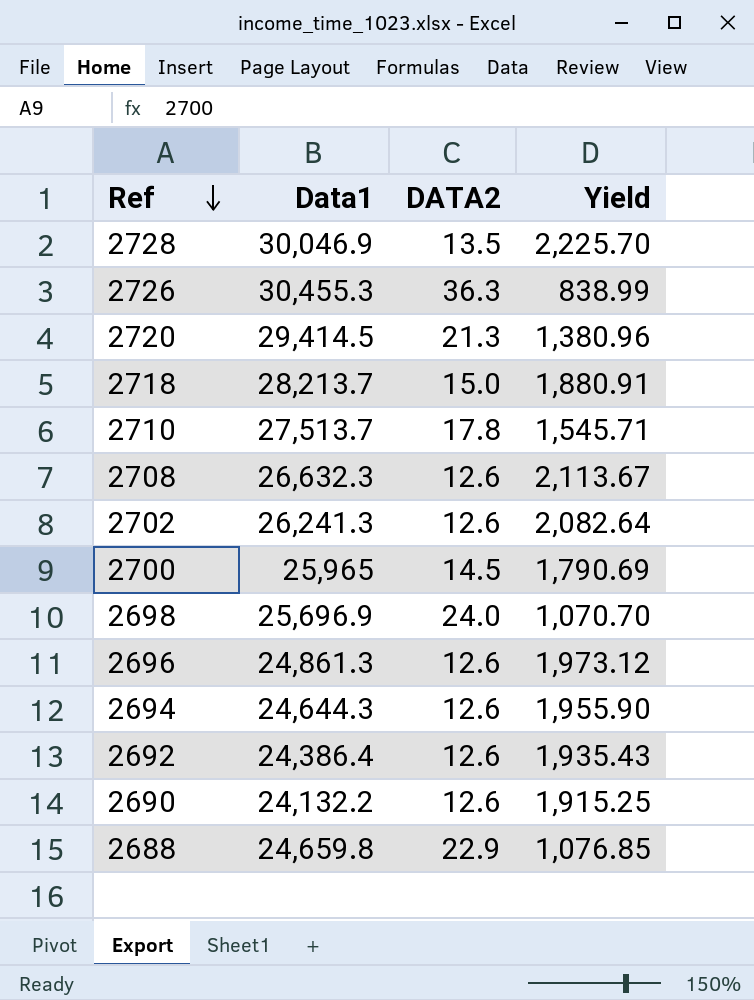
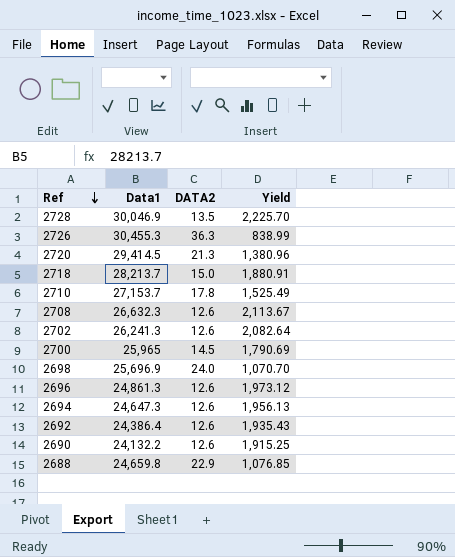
2710 | Data1: 27,513.7 -> 27,153.7
2710 | Yield: 1,545.71 -> 1,525.49
2694 | Data1: 24,644.3 -> 24,647.3
2694 | Yield: 1,955.90 -> 1,956.13

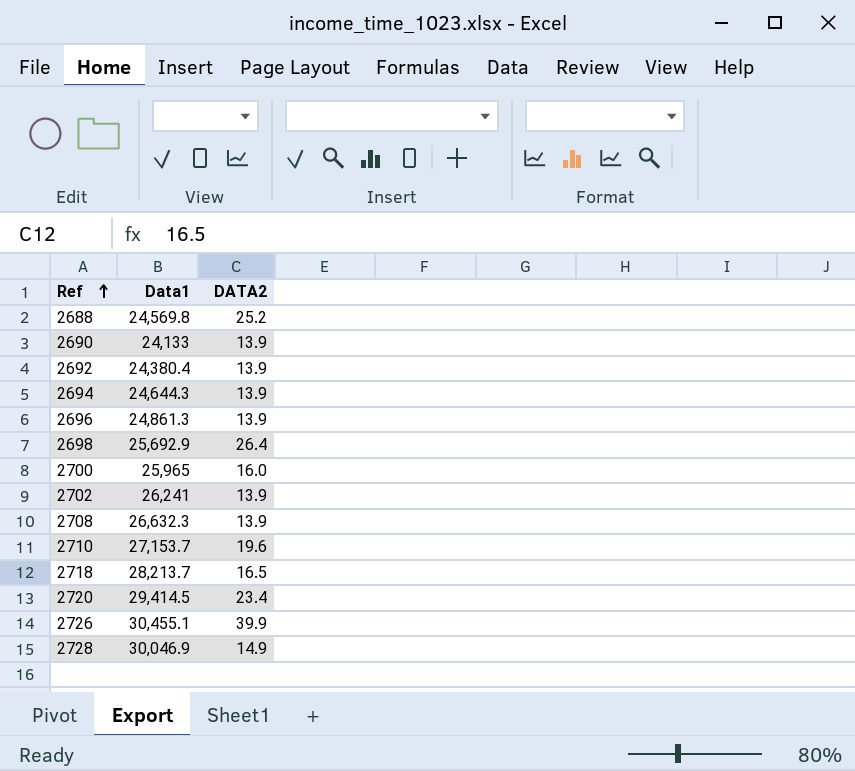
row order: Ref descending -> Ref ascending
column Yield | formula: [Data1] / [DATA2] -> none
2688 | Data1: 24,659.8 -> 24,569.8
2688 | DATA2: 22.9 -> 25.2
2690 | Data1: 24,132.2 -> 24,133
2690 | DATA2: 12.6 -> 13.9
2692 | Data1: 24,386.4 -> 24,380.4
2692 | DATA2: 12.6 -> 13.9
2694 | Data1: 24,647.3 -> 24,644.3
2694 | DATA2: 12.6 -> 13.9
2696 | DATA2: 12.6 -> 13.9
2698 | Data1: 25,696.9 -> 25,692.9
2698 | DATA2: 24.0 -> 26.4
2700 | DATA2: 14.5 -> 16.0
2702 | Data1: 26,241.3 -> 26,241
2702 | DATA2: 12.6 -> 13.9
2708 | DATA2: 12.6 -> 13.9
2710 | DATA2: 17.8 -> 19.6
2718 | DATA2: 15.0 -> 16.5
2720 | DATA2: 21.3 -> 23.4
2726 | Data1: 30,455.3 -> 30,455.1
2726 | DATA2: 36.3 -> 39.9
2728 | DATA2: 13.5 -> 14.9

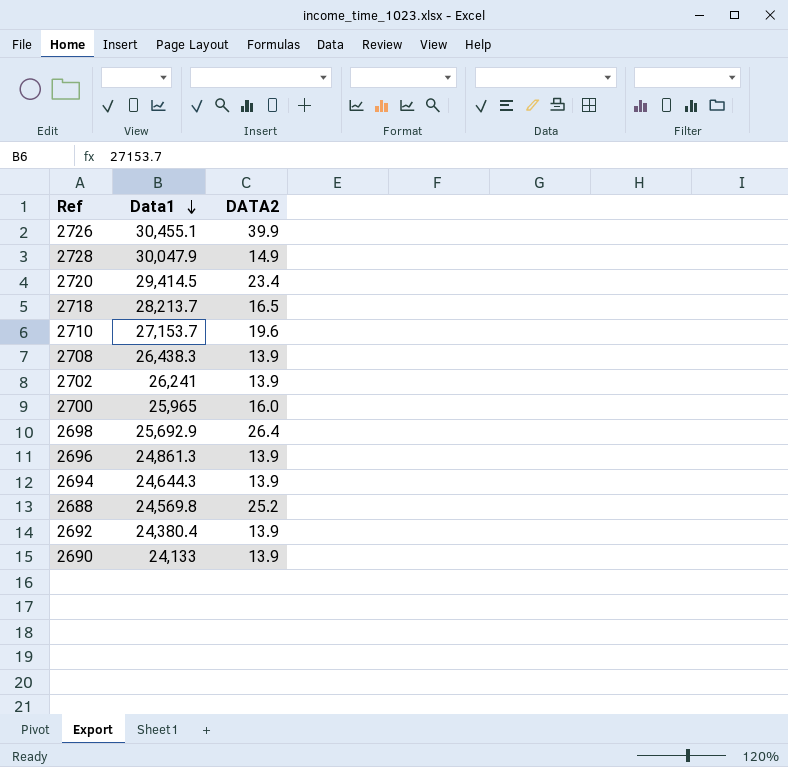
row order: Ref ascending -> Data1 descending
2728 | Data1: 30,046.9 -> 30,047.9
2708 | Data1: 26,632.3 -> 26,438.3

